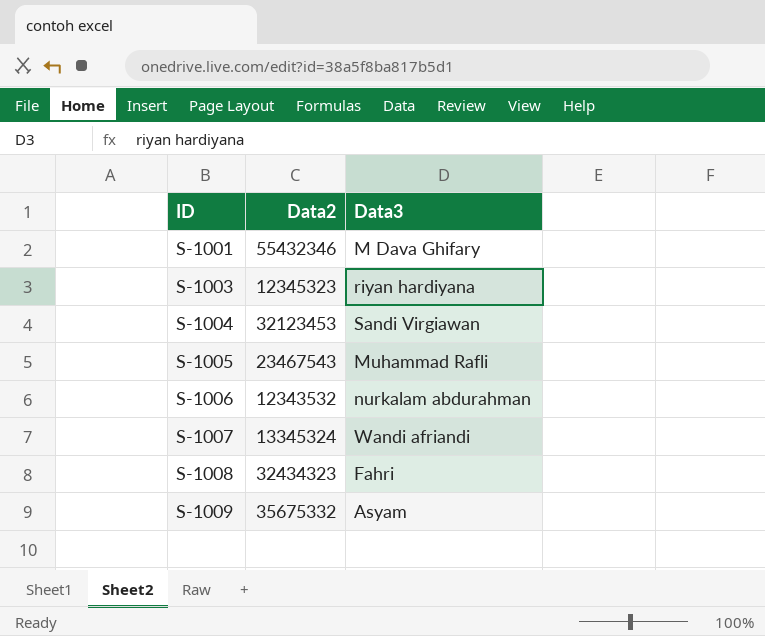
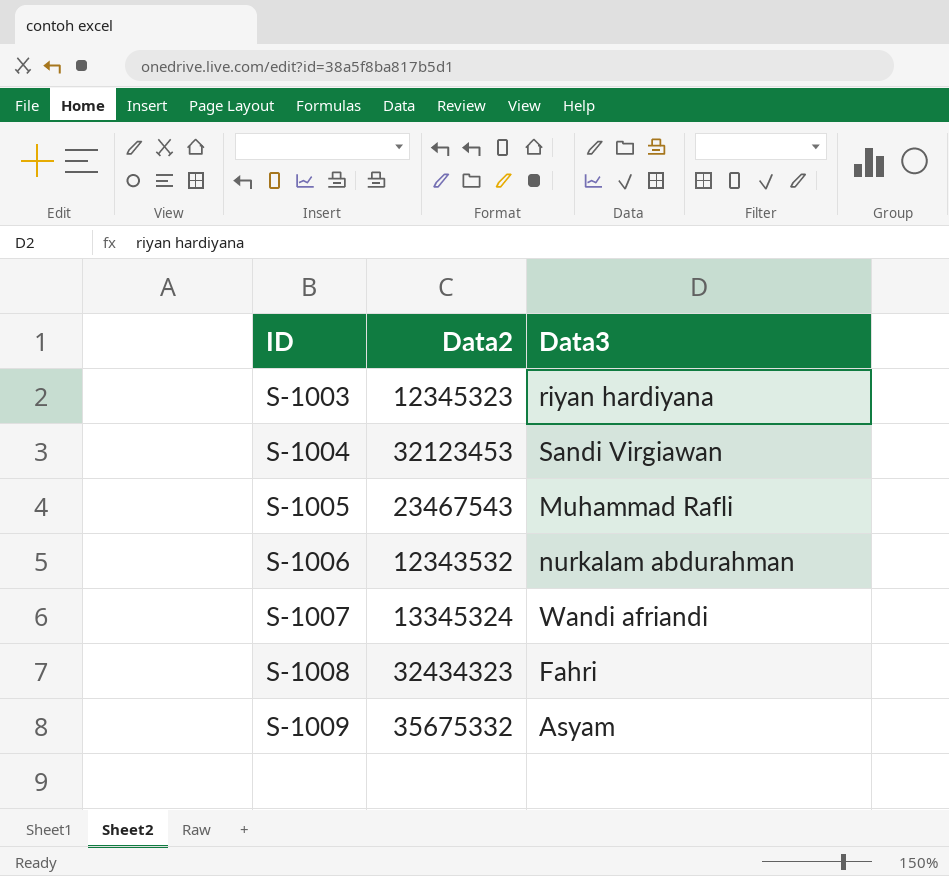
row S-1001: 55432346 | M Dava Ghifary -> none

